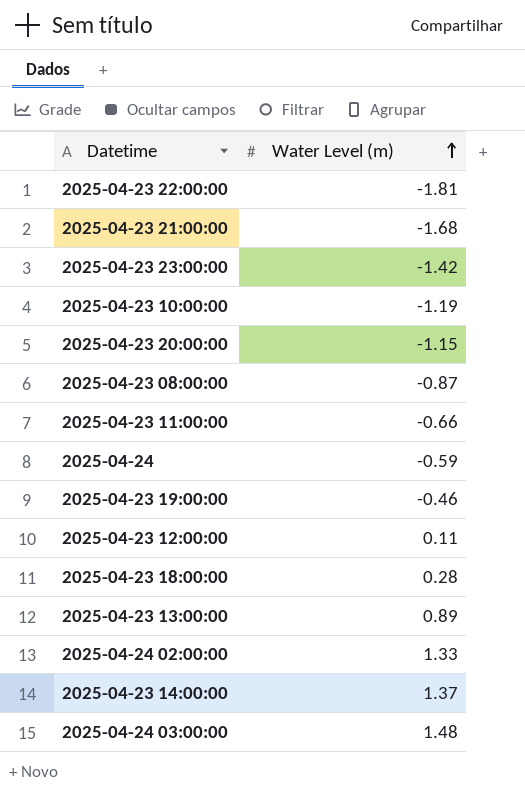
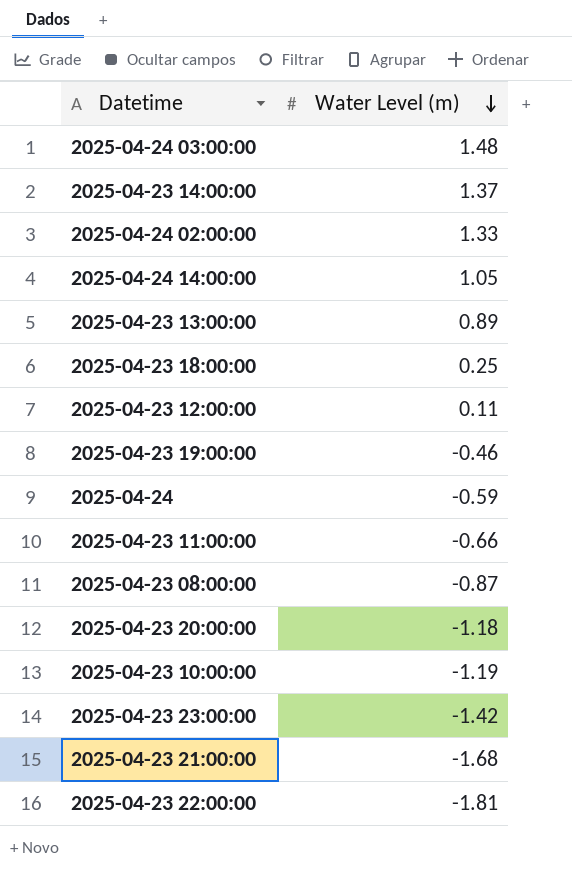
row order: Water Level (m) ascending -> Water Level (m) descending
row 2025-04-24 14:00:00: none -> 1.05
2025-04-23 18:00:00 | Water Level (m): 0.28 -> 0.25
2025-04-23 20:00:00 | Water Level (m): -1.15 -> -1.18

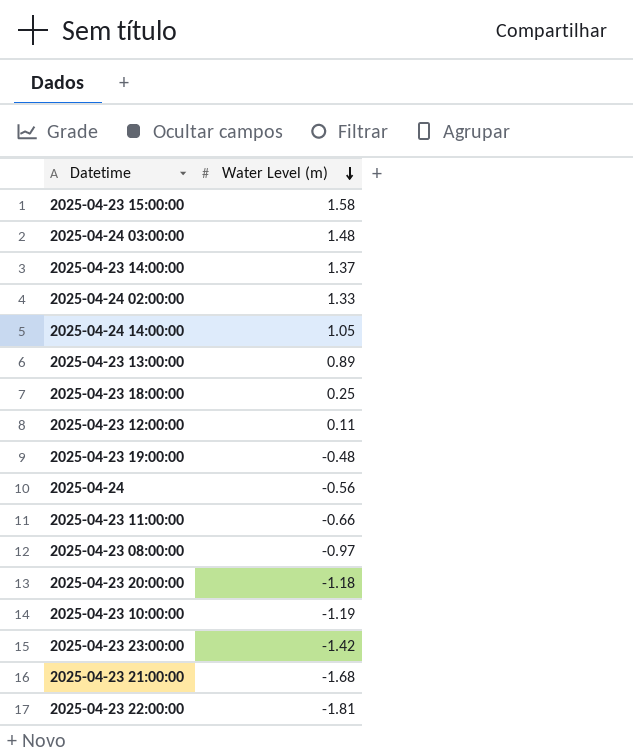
row 2025-04-23 15:00:00: none -> 1.58
2025-04-23 19:00:00 | Water Level (m): -0.46 -> -0.48
2025-04-24 | Water Level (m): -0.59 -> -0.56
2025-04-23 08:00:00 | Water Level (m): -0.87 -> -0.97

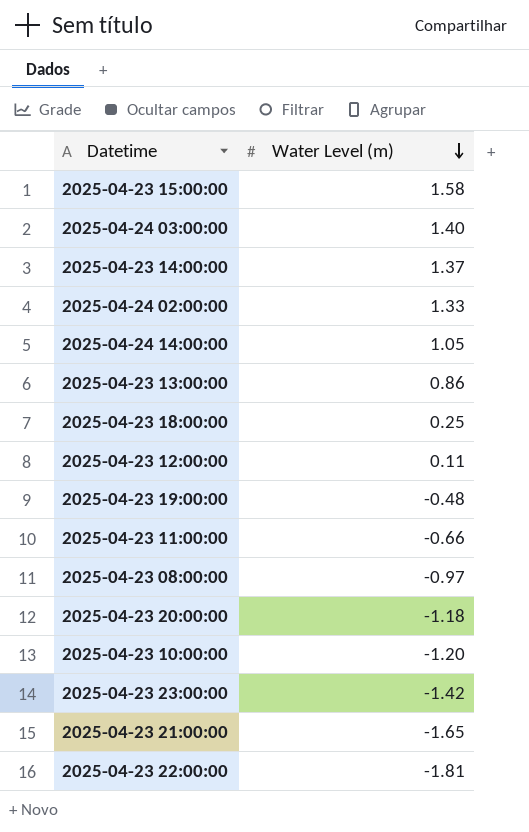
row 2025-04-24: -0.56 -> none
2025-04-24 03:00:00 | Water Level (m): 1.48 -> 1.40
2025-04-23 13:00:00 | Water Level (m): 0.89 -> 0.86
2025-04-23 10:00:00 | Water Level (m): -1.19 -> -1.20
2025-04-23 21:00:00 | Water Level (m): -1.68 -> -1.65

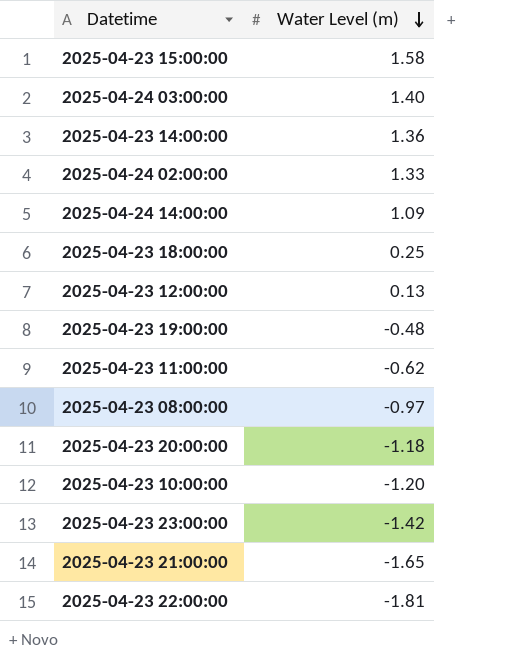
row 2025-04-23 13:00:00: 0.86 -> none
2025-04-23 14:00:00 | Water Level (m): 1.37 -> 1.36
2025-04-24 14:00:00 | Water Level (m): 1.05 -> 1.09
2025-04-23 12:00:00 | Water Level (m): 0.11 -> 0.13
2025-04-23 11:00:00 | Water Level (m): -0.66 -> -0.62

